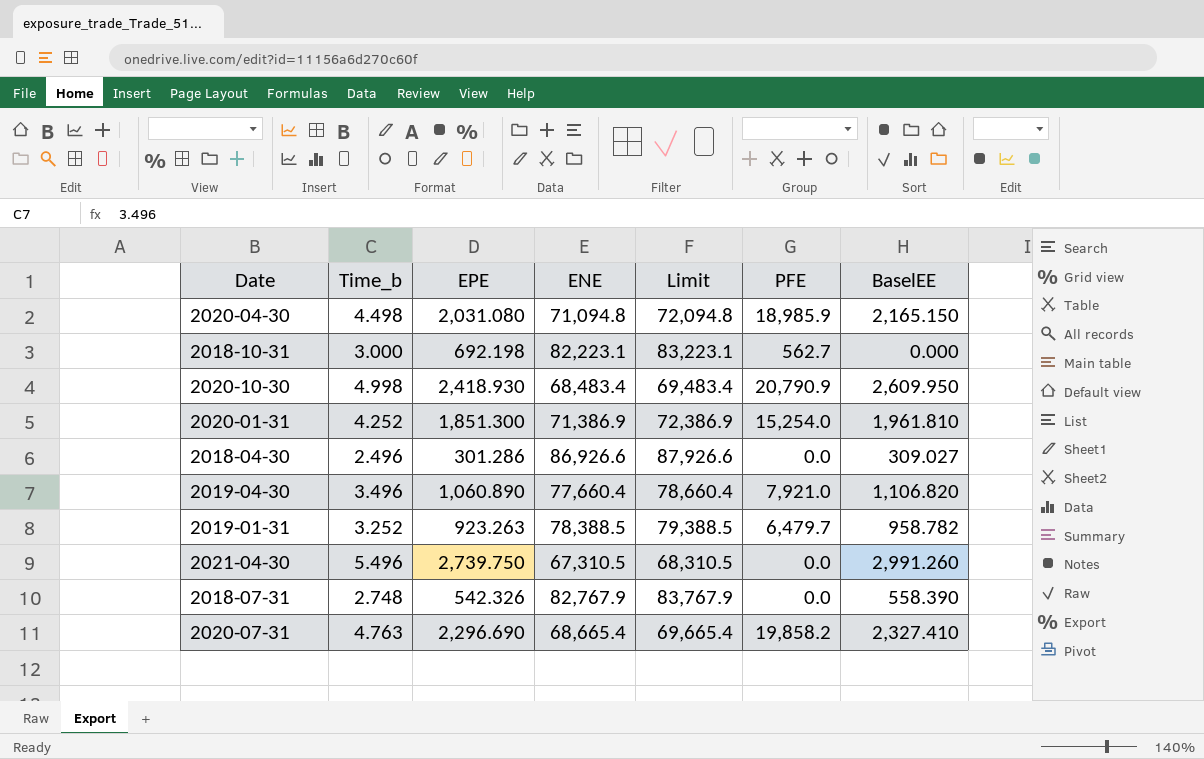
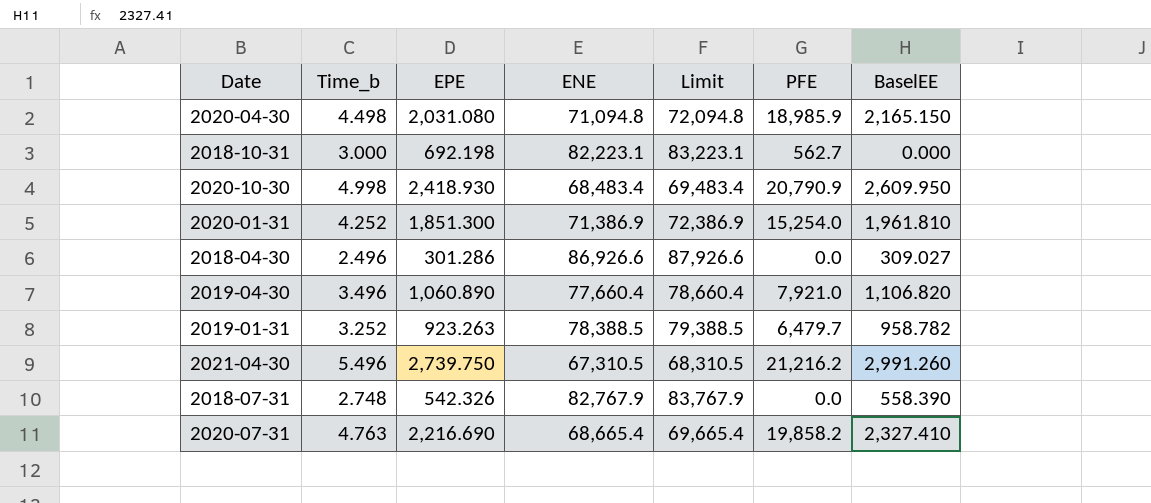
2021-04-30 | PFE: 0.0 -> 21,216.2
2020-07-31 | EPE: 2,296.690 -> 2,216.690

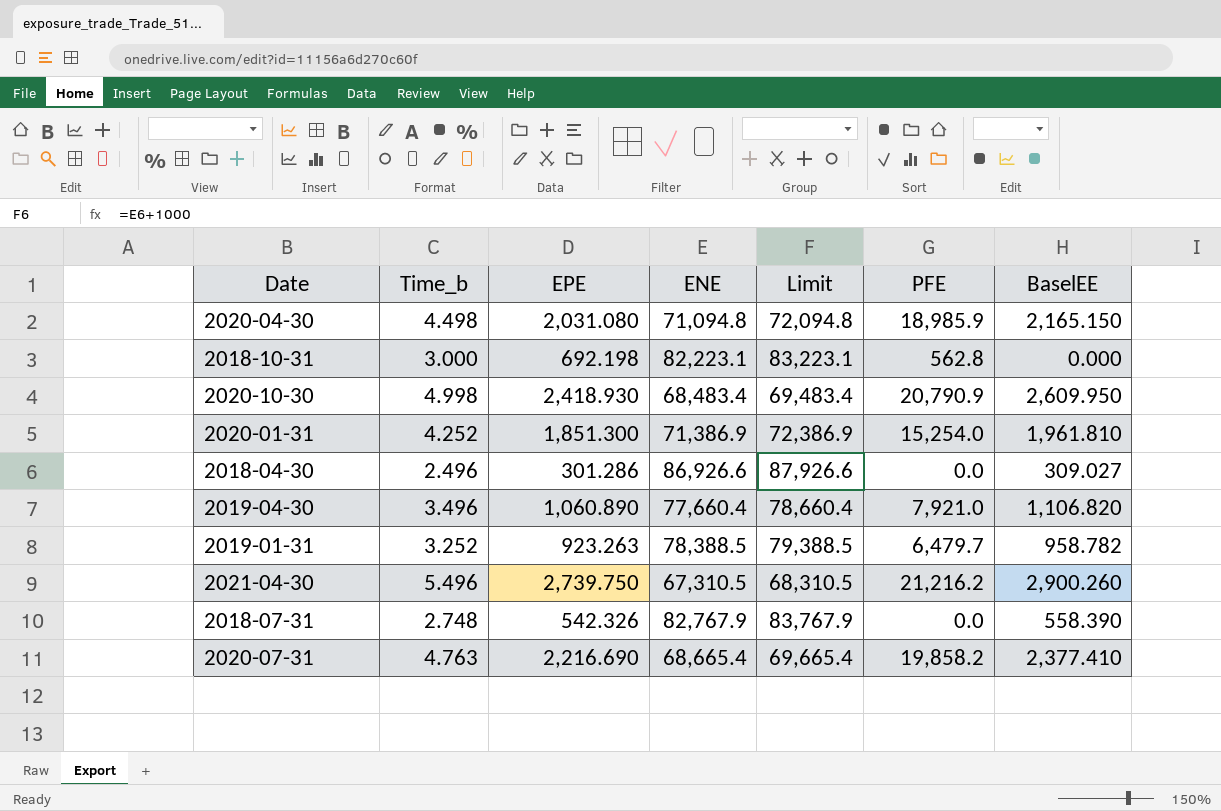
2018-10-31 | PFE: 562.7 -> 562.8
2021-04-30 | BaselEE: 2,991.260 -> 2,900.260
2020-07-31 | BaselEE: 2,327.410 -> 2,377.410

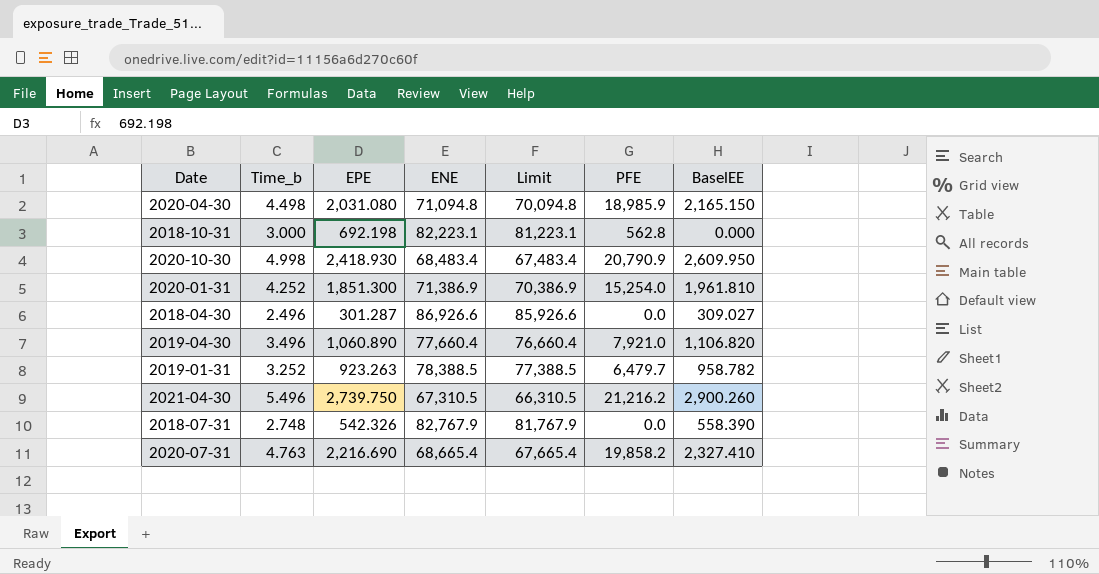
column Limit | formula: [ENE] + 1000 -> [ENE] - 1000
2018-04-30 | EPE: 301.286 -> 301.287
2020-07-31 | BaselEE: 2,377.410 -> 2,327.410

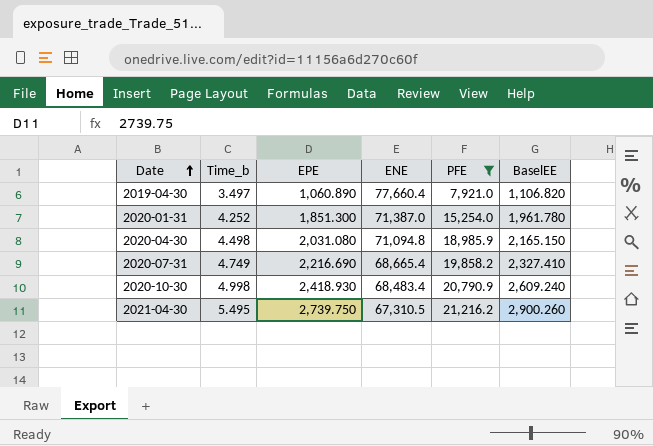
filter: none -> PFE >= 7,921.0
row order: none -> Date ascending
column Limit | formula: [ENE] - 1000 -> none
2019-04-30 | Time_b: 3.496 -> 3.497
2020-01-31 | ENE: 71,386.9 -> 71,387.0
2020-01-31 | BaselEE: 1,961.810 -> 1,961.780
2020-07-31 | Time_b: 4.763 -> 4.749
2020-10-30 | BaselEE: 2,609.950 -> 2,609.240
2021-04-30 | Time_b: 5.496 -> 5.495

